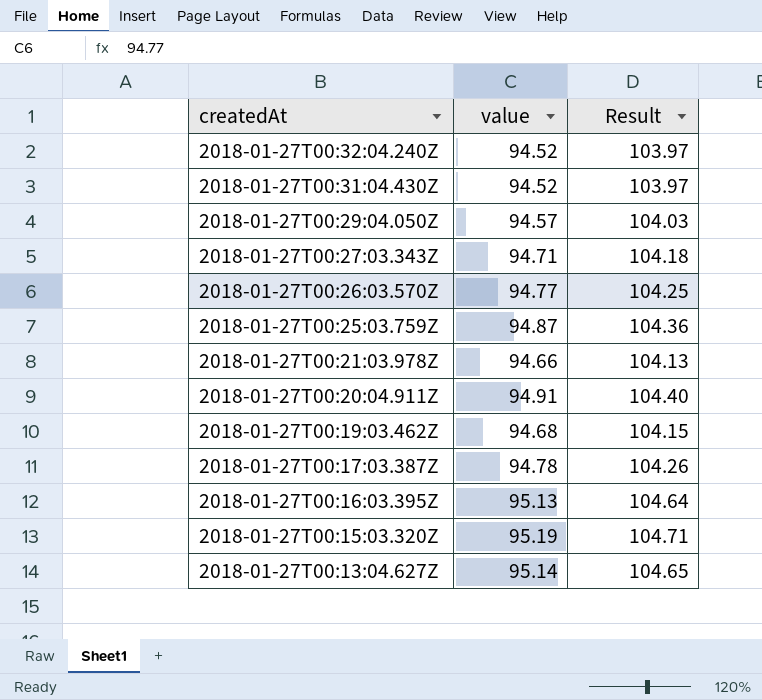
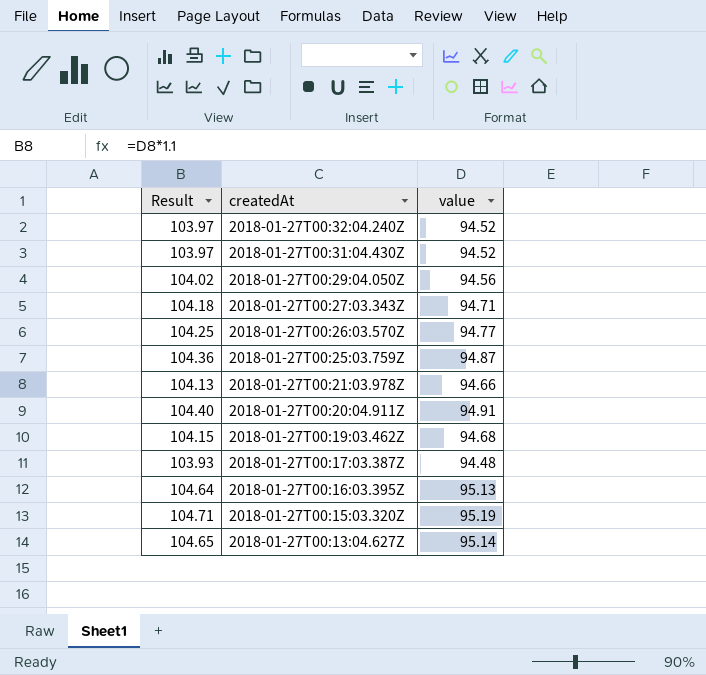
column Result | position: 3 -> 1
2018-01-27T00:29:04.050Z | Result: 104.03 -> 104.02
2018-01-27T00:29:04.050Z | value: 94.57 -> 94.56
2018-01-27T00:17:03.387Z | Result: 104.26 -> 103.93
2018-01-27T00:17:03.387Z | value: 94.78 -> 94.48

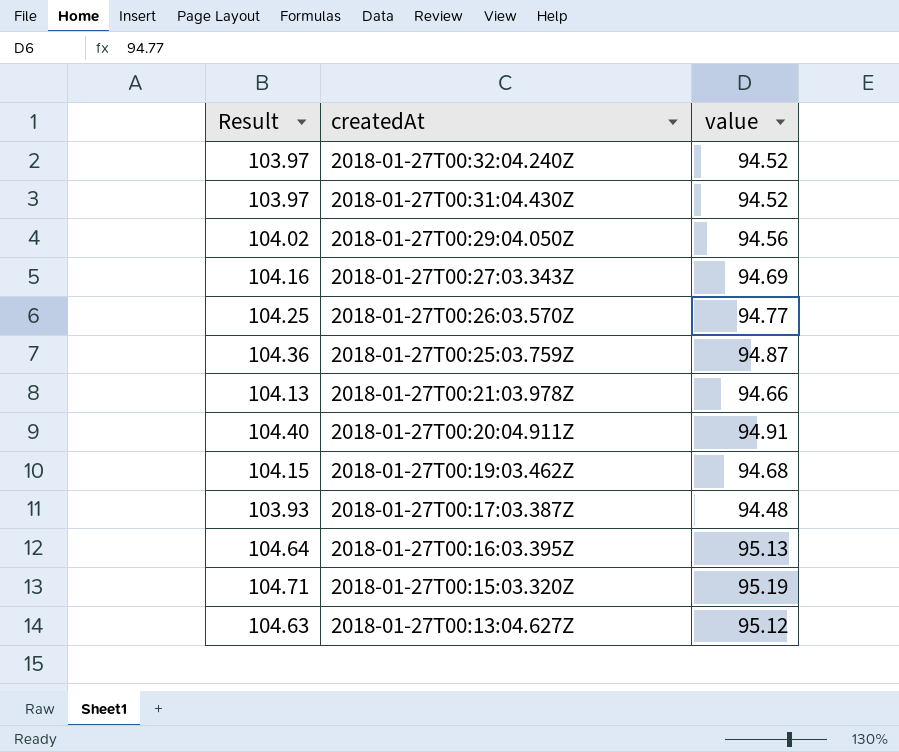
2018-01-27T00:27:03.343Z | Result: 104.18 -> 104.16
2018-01-27T00:27:03.343Z | value: 94.71 -> 94.69
2018-01-27T00:13:04.627Z | Result: 104.65 -> 104.63
2018-01-27T00:13:04.627Z | value: 95.14 -> 95.12

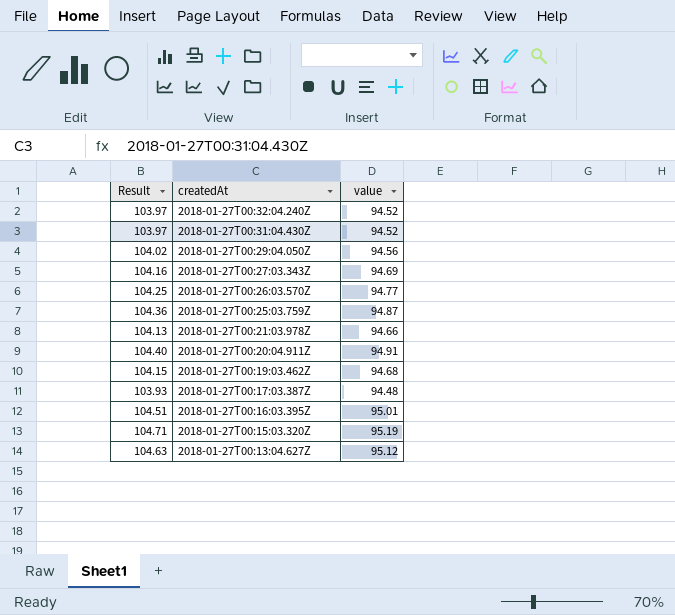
2018-01-27T00:16:03.395Z | Result: 104.64 -> 104.51
2018-01-27T00:16:03.395Z | value: 95.13 -> 95.01

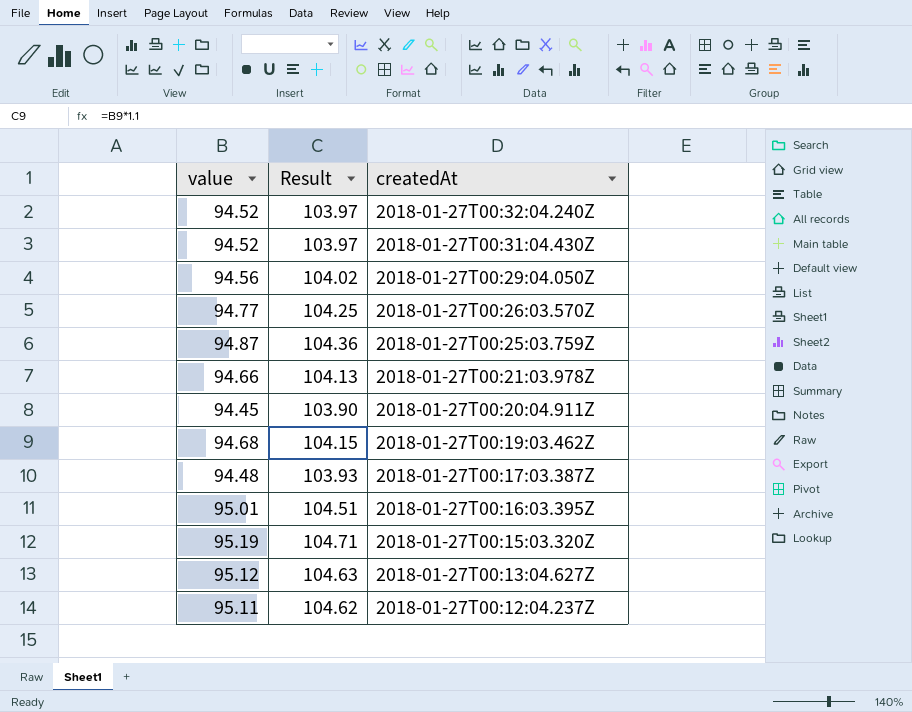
column value | position: 3 -> 1
row 2018-01-27T00:27:03.343Z: 104.16 | 94.69 -> none
2018-01-27T00:20:04.911Z | value: 94.91 -> 94.45
2018-01-27T00:20:04.911Z | Result: 104.40 -> 103.90
row 2018-01-27T00:12:04.237Z: none -> 95.11 | 104.62

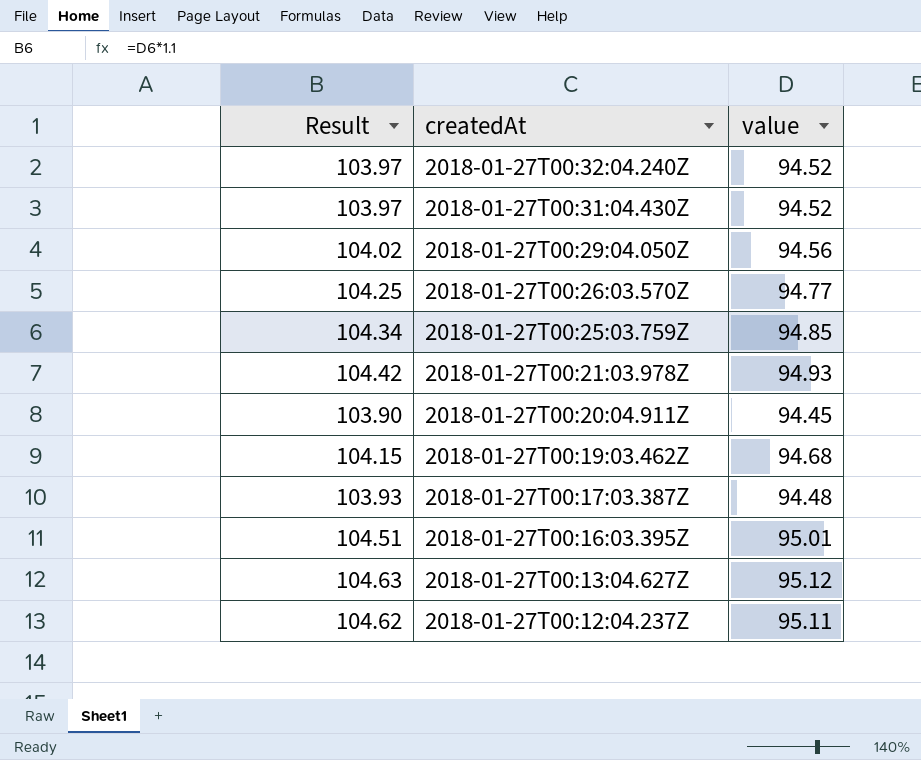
column value | position: 1 -> 3
row 2018-01-27T00:15:03.320Z: 95.19 | 104.71 -> none
2018-01-27T00:25:03.759Z | Result: 104.36 -> 104.34
2018-01-27T00:25:03.759Z | value: 94.87 -> 94.85
2018-01-27T00:21:03.978Z | Result: 104.13 -> 104.42
2018-01-27T00:21:03.978Z | value: 94.66 -> 94.93

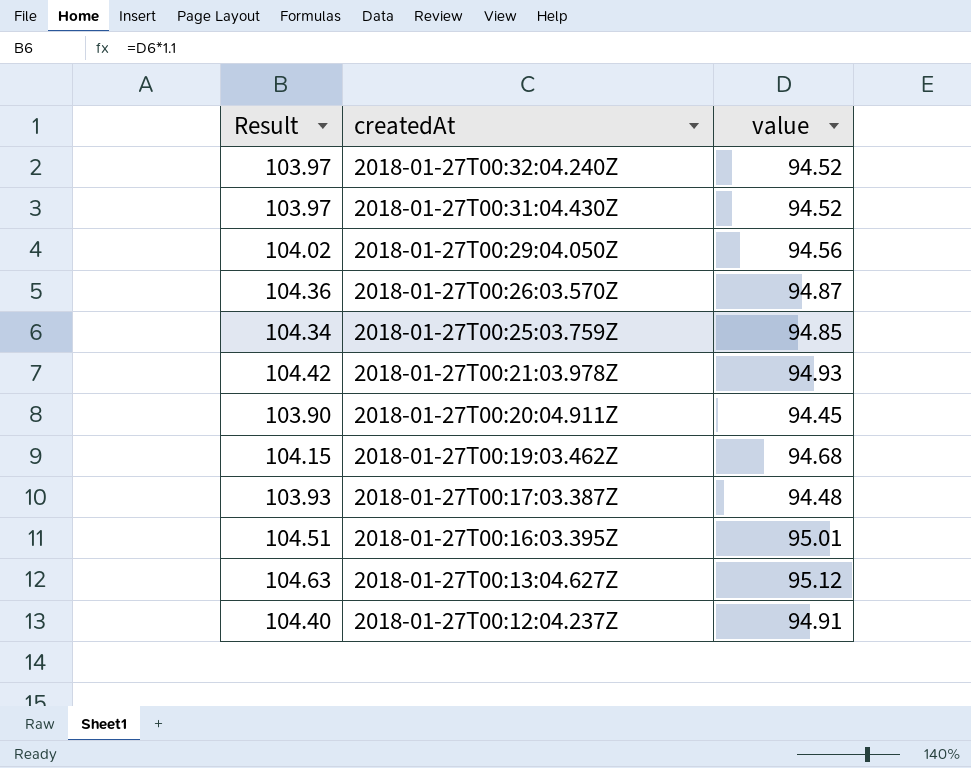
2018-01-27T00:26:03.570Z | Result: 104.25 -> 104.36
2018-01-27T00:26:03.570Z | value: 94.77 -> 94.87
2018-01-27T00:12:04.237Z | Result: 104.62 -> 104.40
2018-01-27T00:12:04.237Z | value: 95.11 -> 94.91

